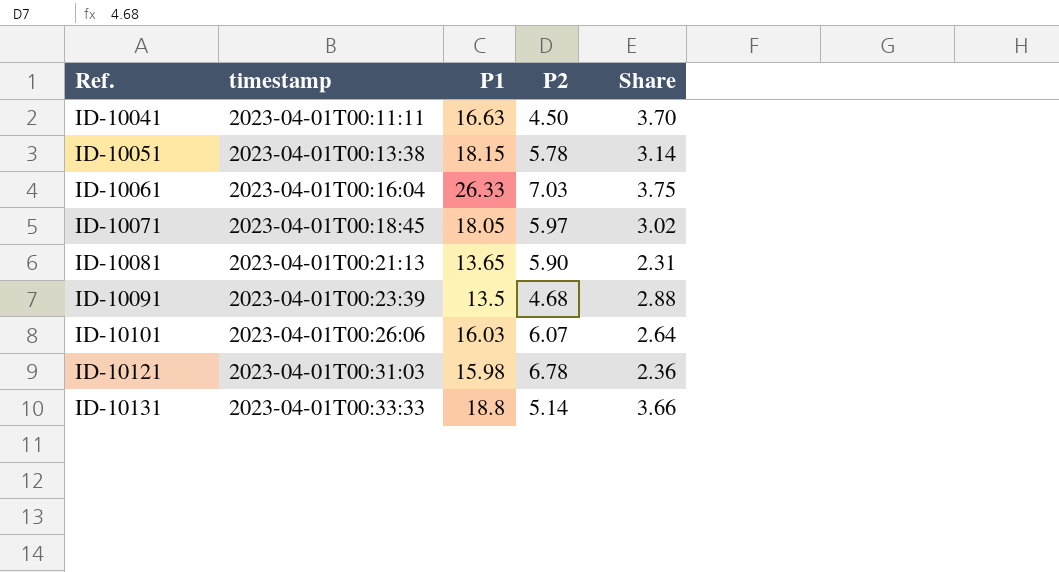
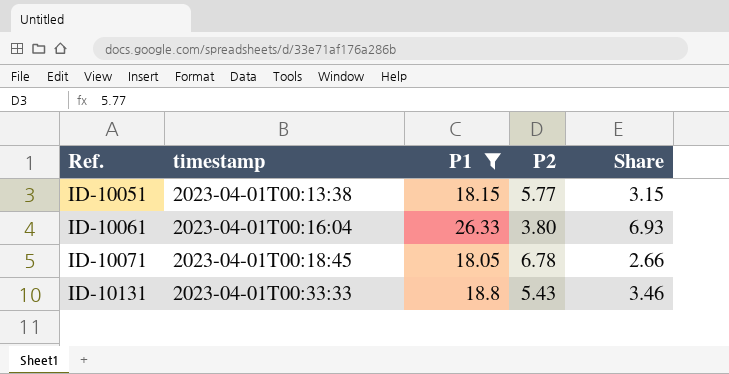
filter: none -> P1 >= 18.05
ID-10051 | P2: 5.78 -> 5.77
ID-10051 | Share: 3.14 -> 3.15
ID-10061 | P2: 7.03 -> 3.80
ID-10061 | Share: 3.75 -> 6.93
ID-10071 | P2: 5.97 -> 6.78
ID-10071 | Share: 3.02 -> 2.66
ID-10131 | P2: 5.14 -> 5.43
ID-10131 | Share: 3.66 -> 3.46

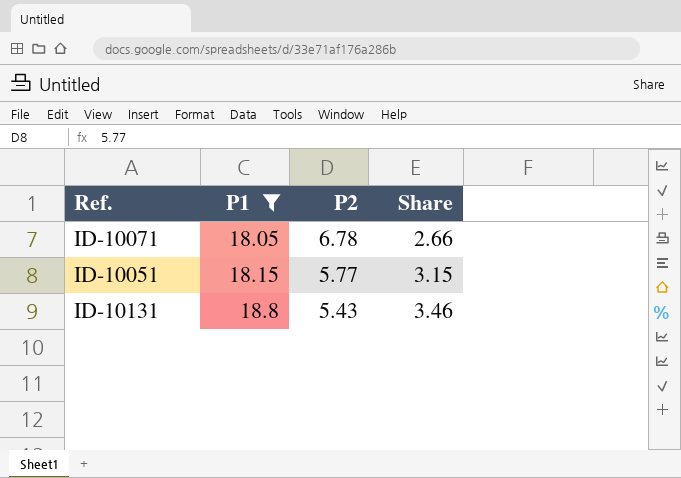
row order: Ref. ascending -> P1 ascending
column timestamp | position: 2 -> none
row ID-10061: 2023-04-01T00:16:04 | 26.33 | 3.80 | 6.93 -> none

